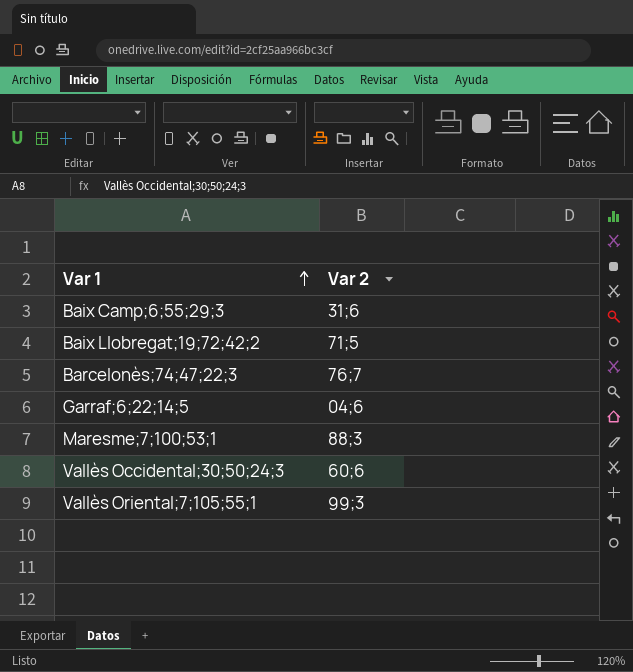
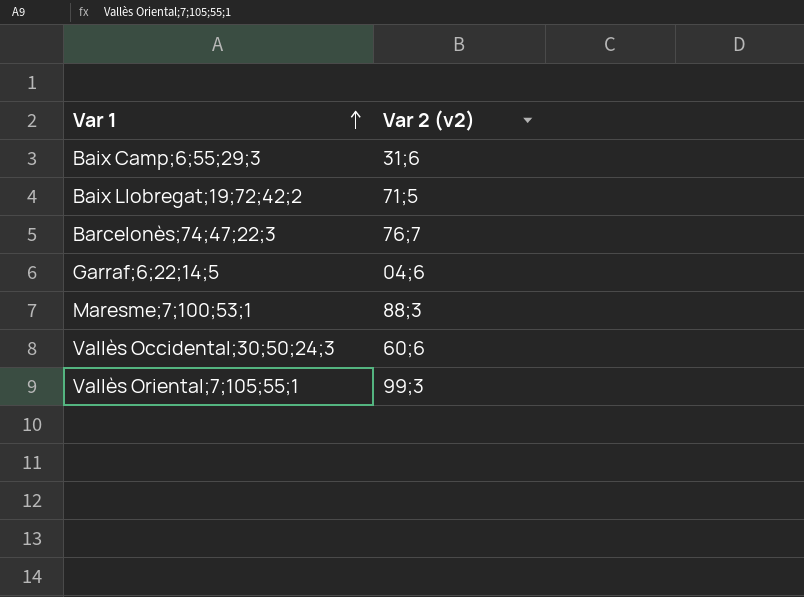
column name: Var 2 -> Var 2 (v2)

